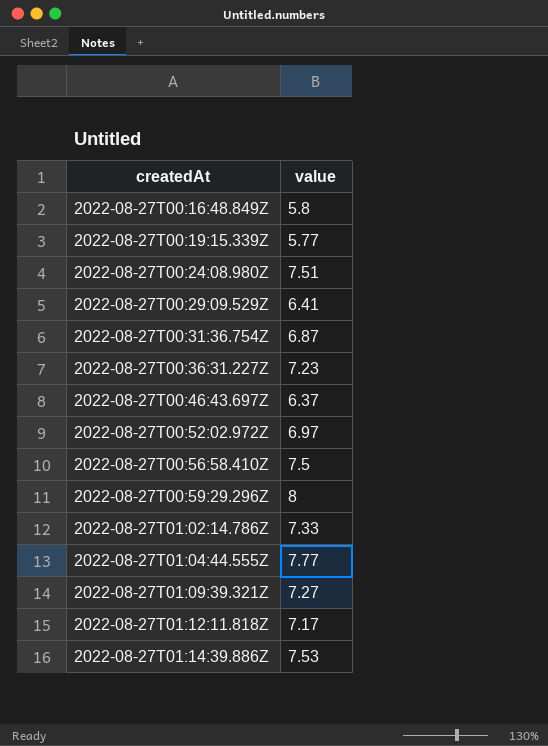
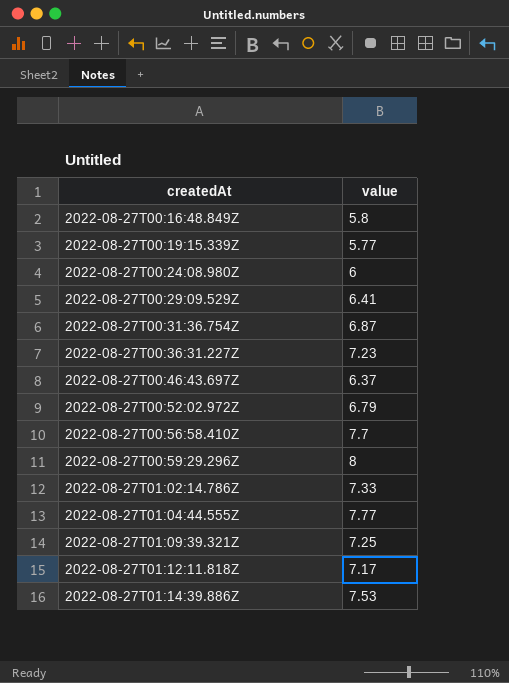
2022-08-27T00:24:08.980Z | value: 7.51 -> 6
2022-08-27T00:52:02.972Z | value: 6.97 -> 6.79
2022-08-27T00:56:58.410Z | value: 7.5 -> 7.7
2022-08-27T01:09:39.321Z | value: 7.27 -> 7.25

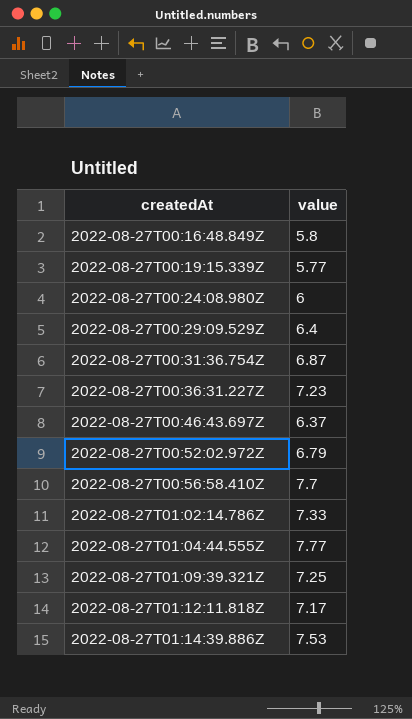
row 2022-08-27T00:59:29.296Z: 8 -> none
2022-08-27T00:29:09.529Z | value: 6.41 -> 6.4

